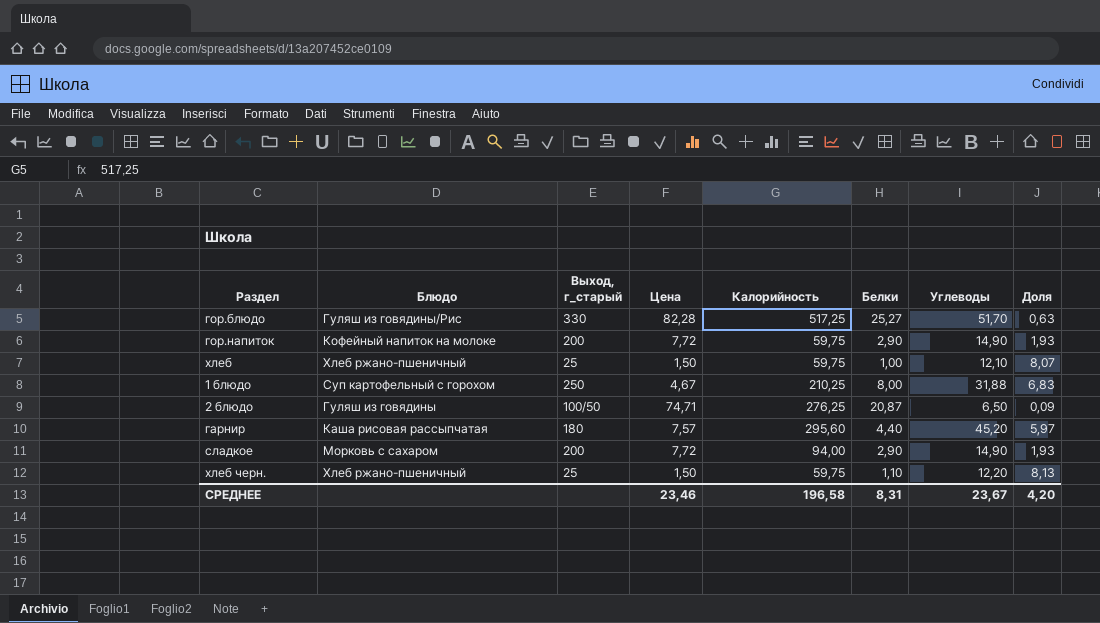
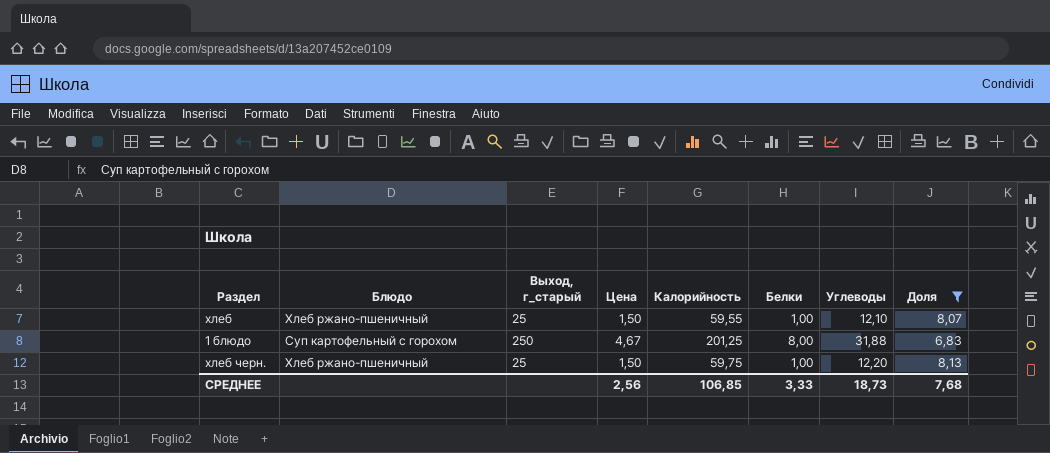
filter: none -> Доля >= 6,83
хлеб | Калорийность: 59,75 -> 59,55
1 блюдо | Калорийность: 210,25 -> 201,25
хлеб черн. | Белки: 1,10 -> 1,00
СРЕДНЕЕ | Цена: 23,46 -> 2,56
СРЕДНЕЕ | Калорийность: 196,58 -> 106,85
СРЕДНЕЕ | Белки: 8,31 -> 3,33
СРЕДНЕЕ | Углеводы: 23,67 -> 18,73
СРЕДНЕЕ | Доля: 4,20 -> 7,68

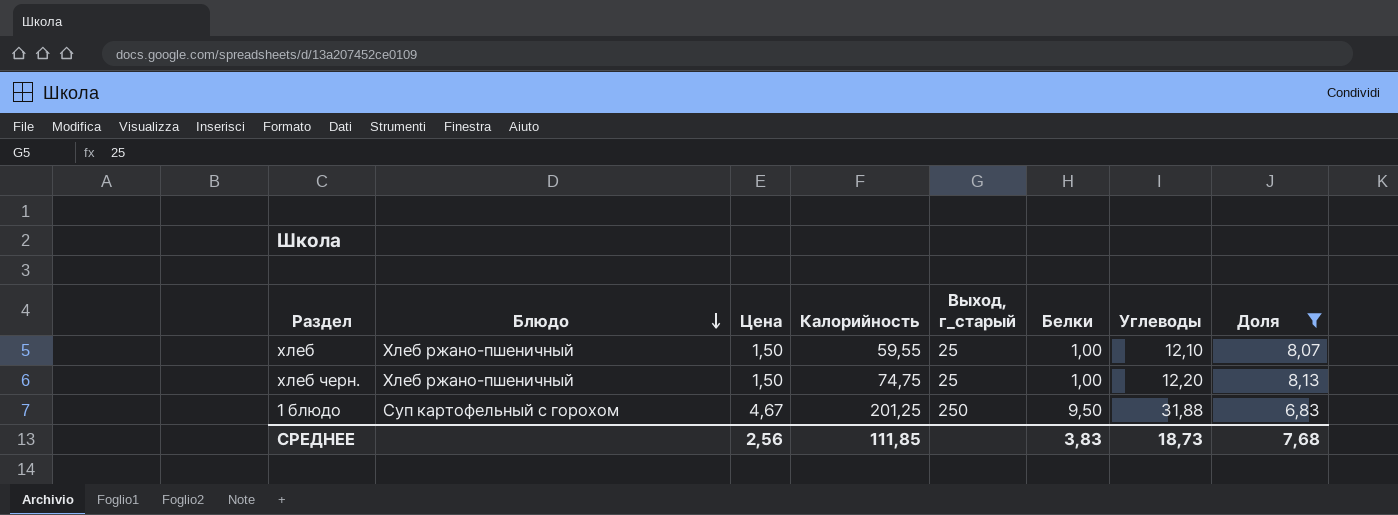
row order: none -> Блюдо descending
column Выход, г_старый | position: 3 -> 5
хлеб черн. | Калорийность: 59,75 -> 74,75
1 блюдо | Белки: 8,00 -> 9,50
СРЕДНЕЕ | Калорийность: 106,85 -> 111,85
СРЕДНЕЕ | Белки: 3,33 -> 3,83

